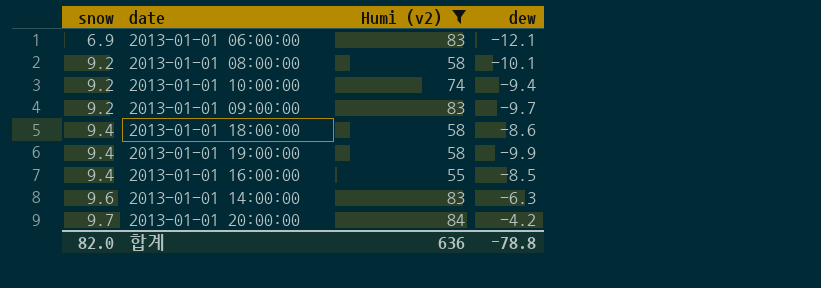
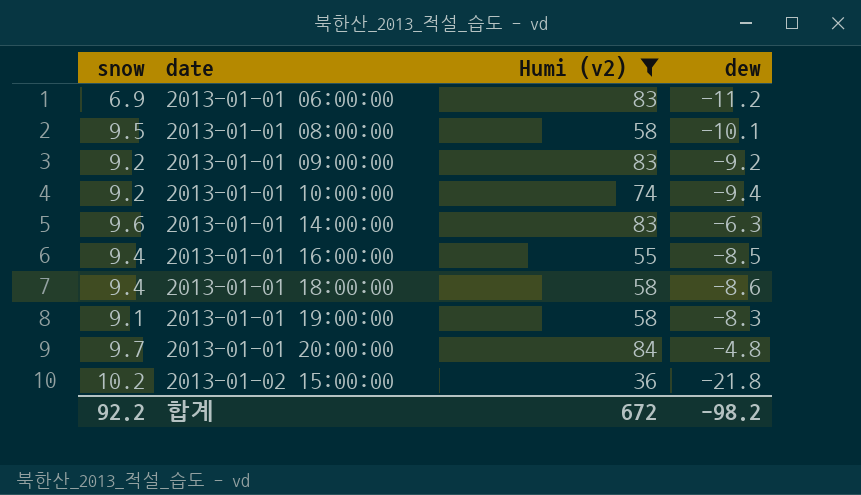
row order: snow ascending -> date ascending
2013-01-01 06:00:00 | dew: -12.1 -> -11.2
2013-01-01 08:00:00 | snow: 9.2 -> 9.5
2013-01-01 09:00:00 | dew: -9.7 -> -9.2
2013-01-01 19:00:00 | snow: 9.4 -> 9.1
2013-01-01 19:00:00 | dew: -9.9 -> -8.3
2013-01-01 20:00:00 | dew: -4.2 -> -4.8
row 2013-01-02 15:00:00: none -> 10.2 | 36 | -21.8
합계 | snow: 82.0 -> 92.2
합계 | Humi (v2): 636 -> 672
합계 | dew: -78.8 -> -98.2

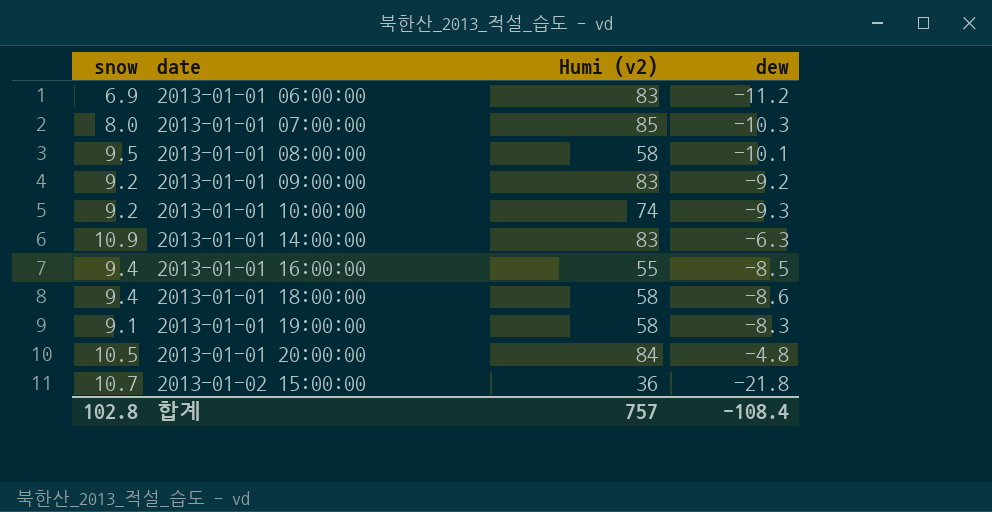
filter: Humi (v2) != 85 -> none
2013-01-01 10:00:00 | dew: -9.4 -> -9.3
2013-01-01 14:00:00 | snow: 9.6 -> 10.9
2013-01-01 20:00:00 | snow: 9.7 -> 10.5
2013-01-02 15:00:00 | snow: 10.2 -> 10.7
합계 | snow: 92.2 -> 102.8
합계 | Humi (v2): 672 -> 757
합계 | dew: -98.2 -> -108.4

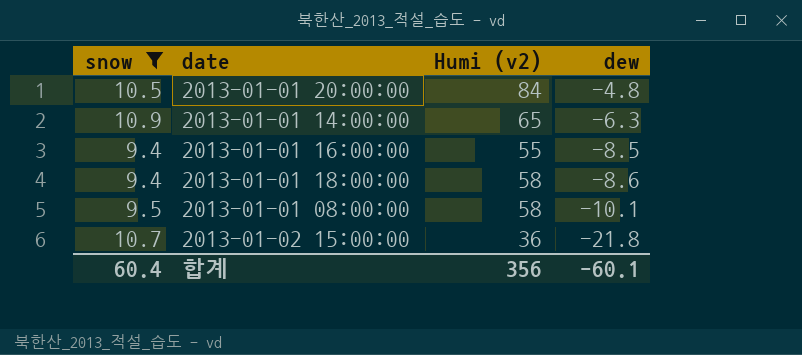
filter: none -> snow >= 9.4
row order: date ascending -> dew descending
2013-01-01 14:00:00 | Humi (v2): 83 -> 65
합계 | snow: 102.8 -> 60.4
합계 | Humi (v2): 757 -> 356
합계 | dew: -108.4 -> -60.1

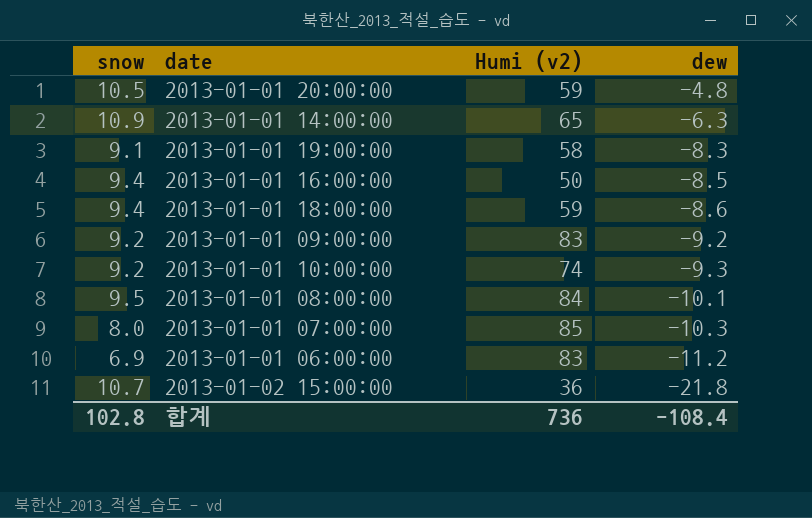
filter: snow >= 9.4 -> none
2013-01-01 20:00:00 | Humi (v2): 84 -> 59
2013-01-01 16:00:00 | Humi (v2): 55 -> 50
2013-01-01 18:00:00 | Humi (v2): 58 -> 59
2013-01-01 08:00:00 | Humi (v2): 58 -> 84
합계 | snow: 60.4 -> 102.8
합계 | Humi (v2): 356 -> 736
합계 | dew: -60.1 -> -108.4

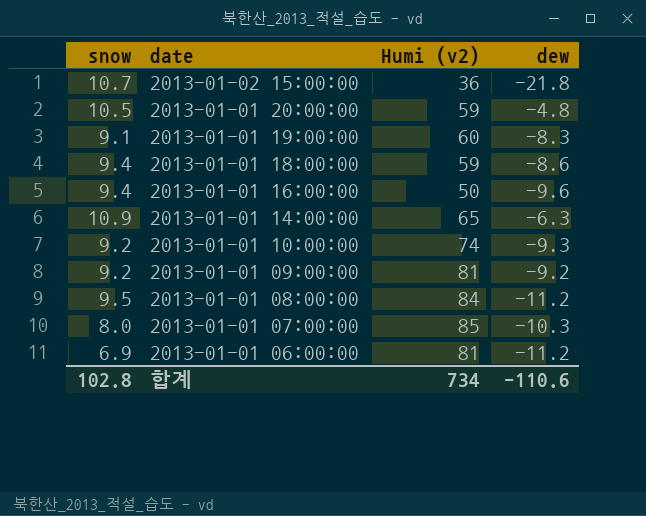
row order: dew descending -> date descending
2013-01-01 19:00:00 | Humi (v2): 58 -> 60
2013-01-01 16:00:00 | dew: -8.5 -> -9.6
2013-01-01 09:00:00 | Humi (v2): 83 -> 81
2013-01-01 08:00:00 | dew: -10.1 -> -11.2
2013-01-01 06:00:00 | Humi (v2): 83 -> 81
합계 | Humi (v2): 736 -> 734
합계 | dew: -108.4 -> -110.6

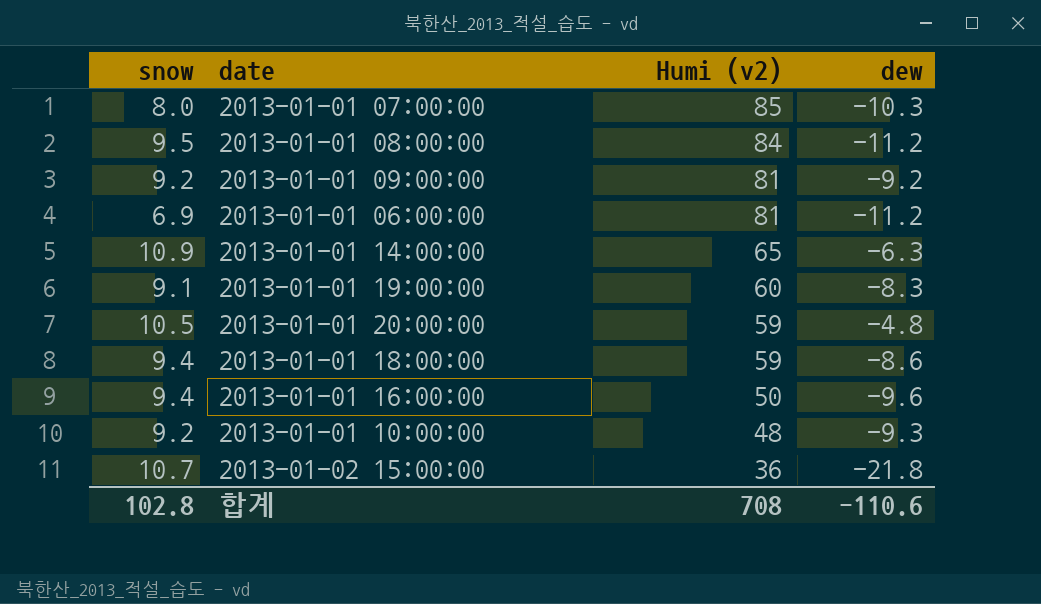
row order: date descending -> Humi (v2) descending
2013-01-01 10:00:00 | Humi (v2): 74 -> 48
합계 | Humi (v2): 734 -> 708

